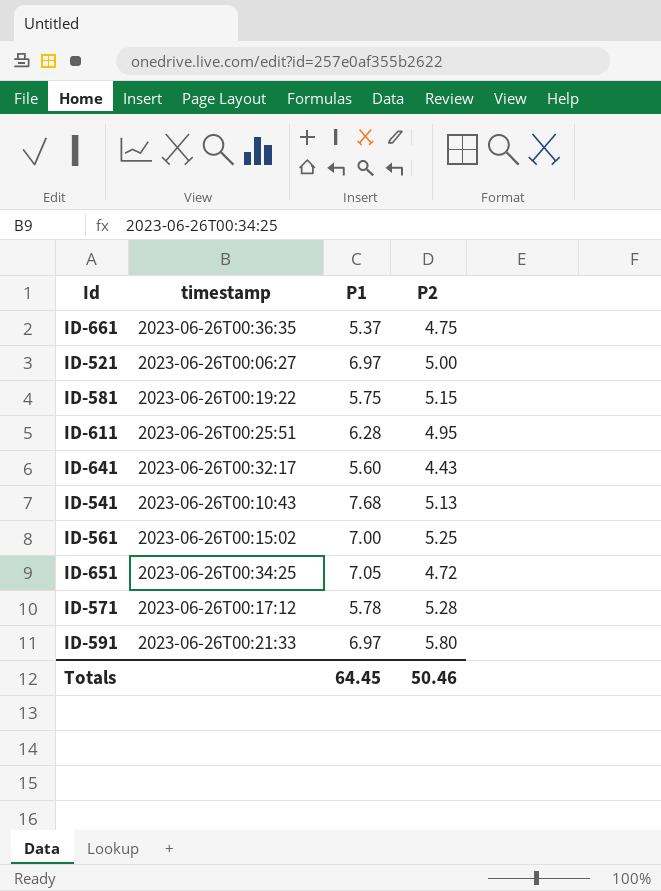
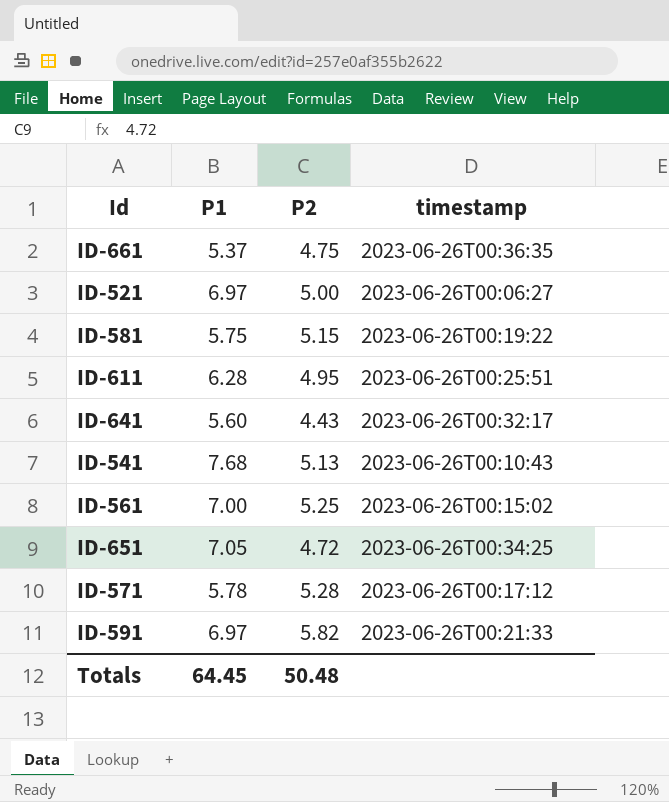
column timestamp | position: 2 -> 4
ID-591 | P2: 5.80 -> 5.82
Totals | P2: 50.46 -> 50.48

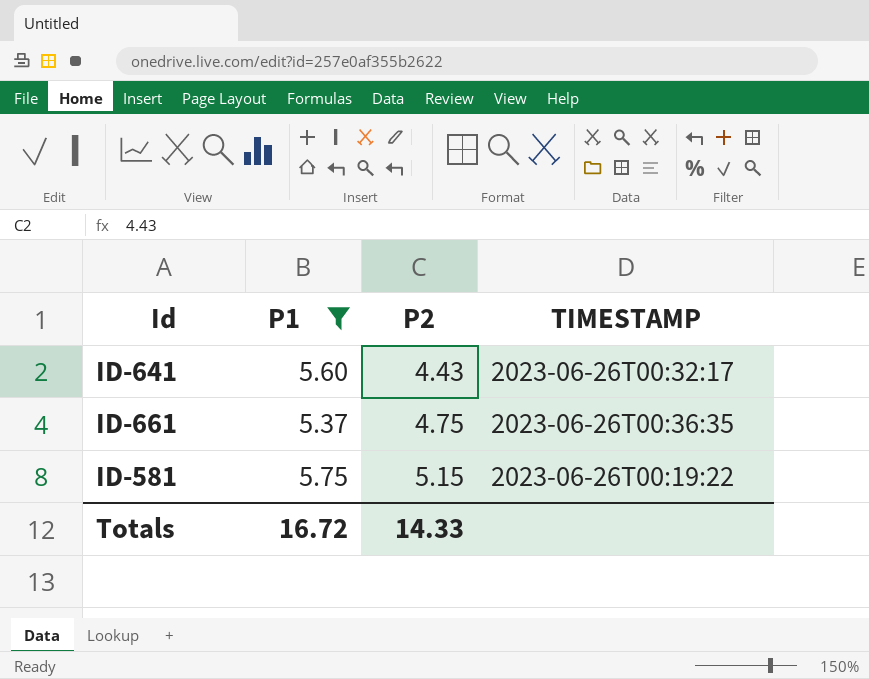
filter: none -> P1 <= 5.75
row order: none -> P2 ascending
column name: timestamp -> TIMESTAMP
Totals | P1: 64.45 -> 16.72
Totals | P2: 50.48 -> 14.33

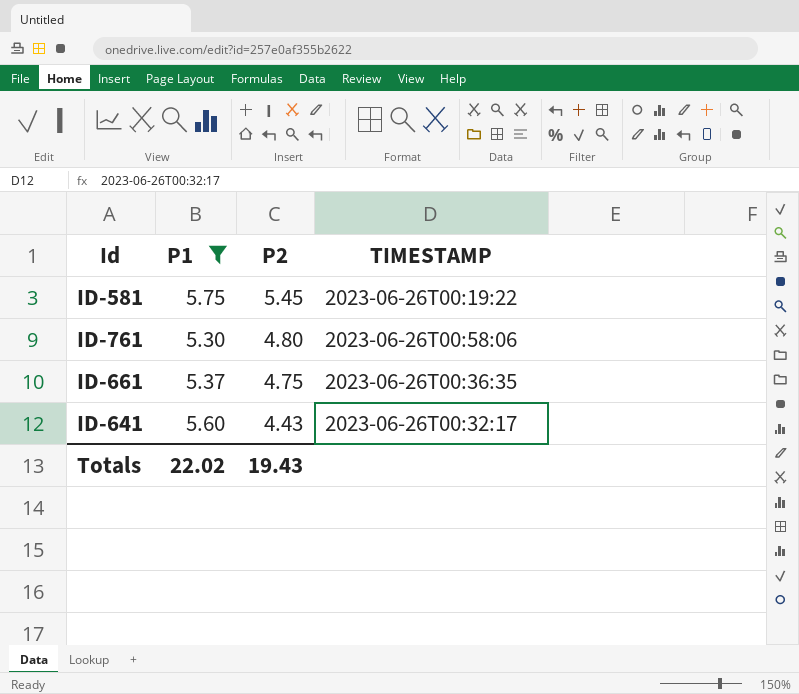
row order: P2 ascending -> P2 descending
ID-581 | P2: 5.15 -> 5.45
row ID-761: none -> 5.30 | 4.80 | 2023-06-26T00:58:06
Totals | P1: 16.72 -> 22.02
Totals | P2: 14.33 -> 19.43

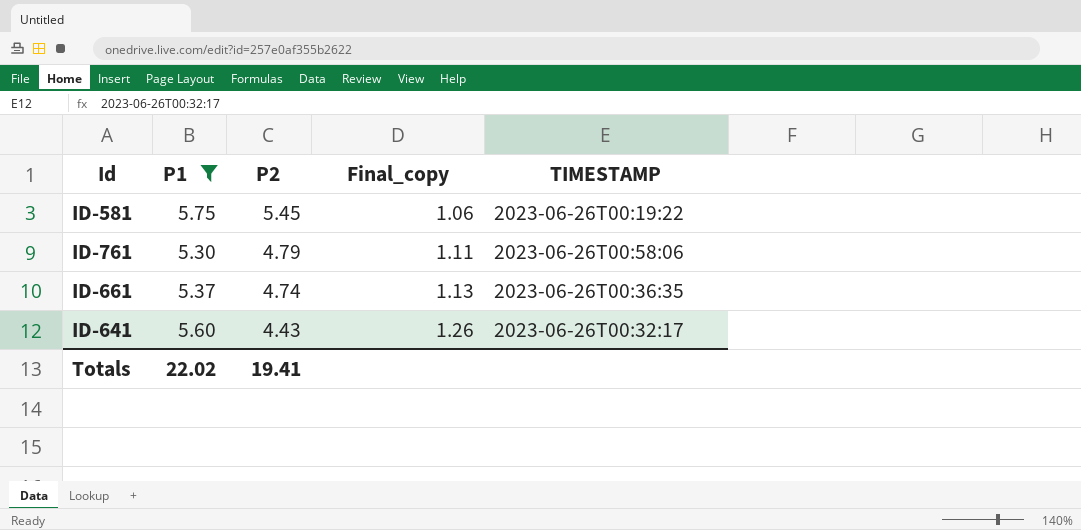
column Final_copy | formula: none -> [P1] / [P2]
ID-761 | P2: 4.80 -> 4.79
ID-661 | P2: 4.75 -> 4.74
Totals | P2: 19.43 -> 19.41

